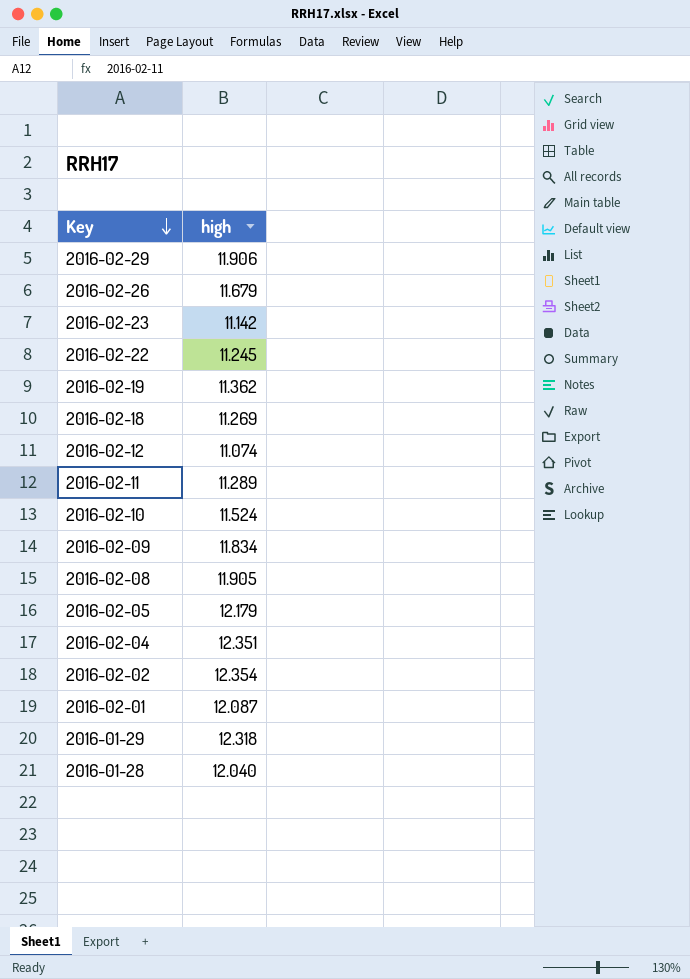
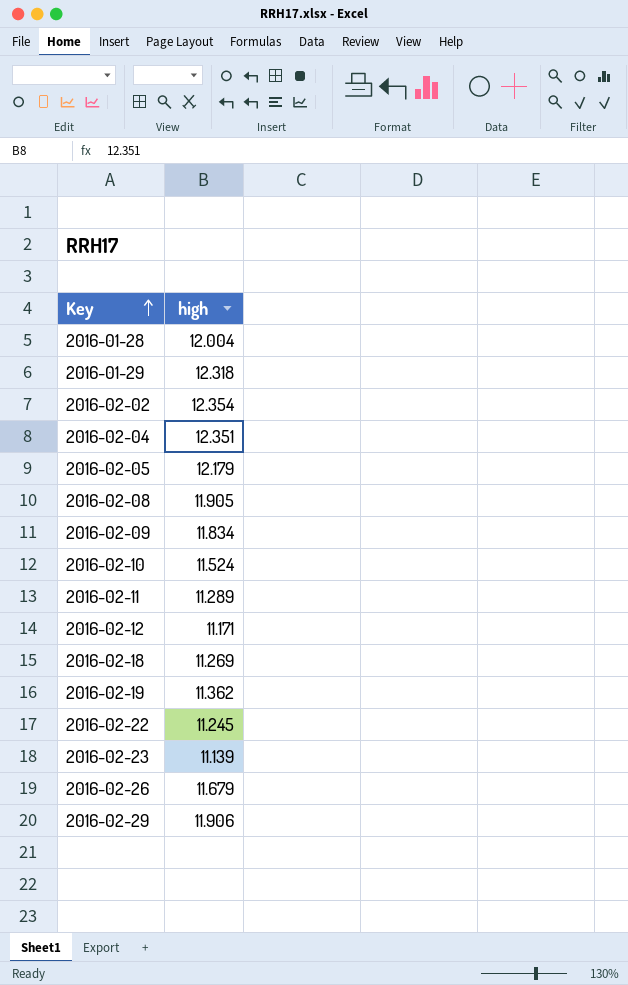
row order: Key descending -> Key ascending
row 2016-02-01: 12.087 -> none
2016-01-28 | high: 12.040 -> 12.004
2016-02-12 | high: 11.074 -> 11.171
2016-02-23 | high: 11.142 -> 11.139

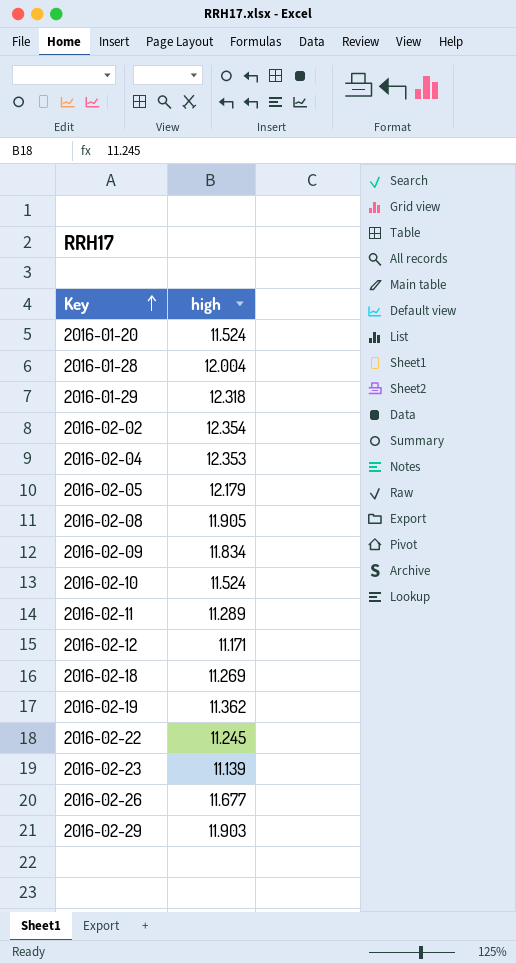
row 2016-01-20: none -> 11.524
2016-02-04 | high: 12.351 -> 12.353
2016-02-26 | high: 11.679 -> 11.677
2016-02-29 | high: 11.906 -> 11.903

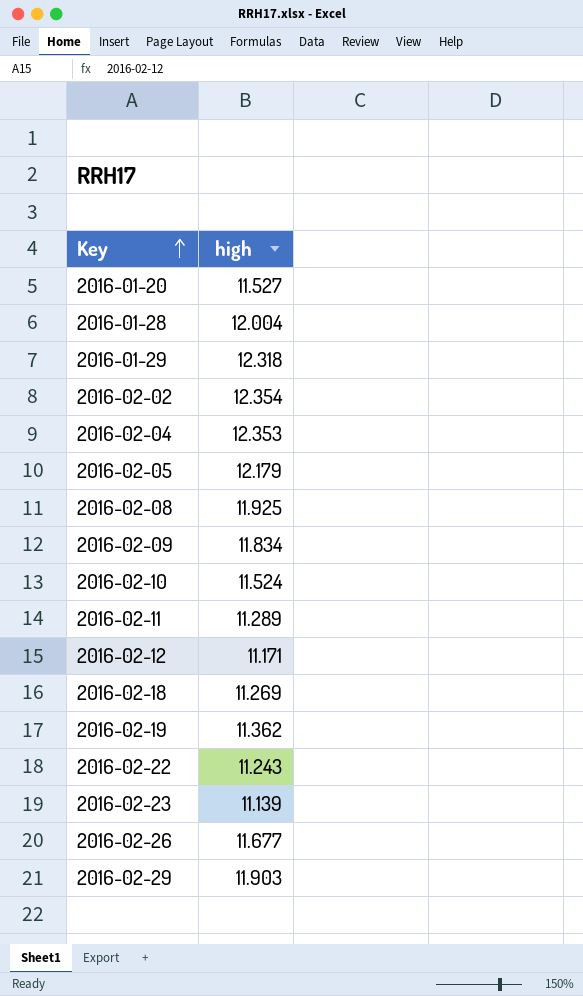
2016-01-20 | high: 11.524 -> 11.527
2016-02-08 | high: 11.905 -> 11.925
2016-02-22 | high: 11.245 -> 11.243

